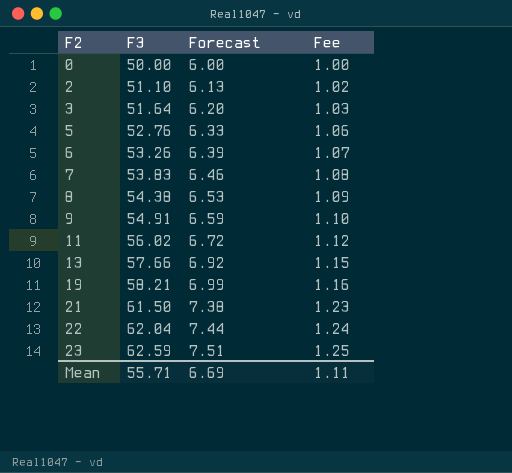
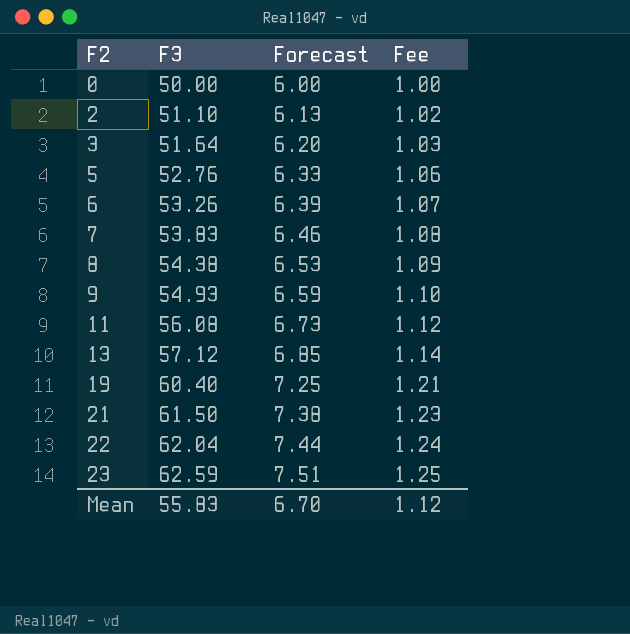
9 | F3: 54.91 -> 54.93
11 | F3: 56.02 -> 56.08
11 | Forecast: 6.72 -> 6.73
13 | F3: 57.66 -> 57.12
13 | Forecast: 6.92 -> 6.85
13 | Fee: 1.15 -> 1.14
19 | F3: 58.21 -> 60.40
19 | Forecast: 6.99 -> 7.25
19 | Fee: 1.16 -> 1.21
Mean | F3: 55.71 -> 55.83
Mean | Forecast: 6.69 -> 6.70
Mean | Fee: 1.11 -> 1.12

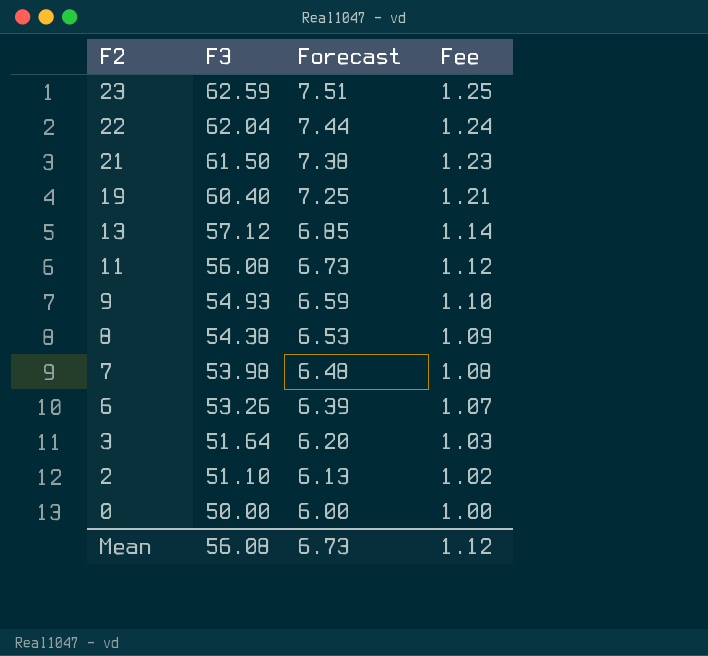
row order: F2 ascending -> F2 descending
row 5: 52.76 | 6.33 | 1.06 -> none
7 | F3: 53.83 -> 53.98
7 | Forecast: 6.46 -> 6.48
Mean | F3: 55.83 -> 56.08
Mean | Forecast: 6.70 -> 6.73

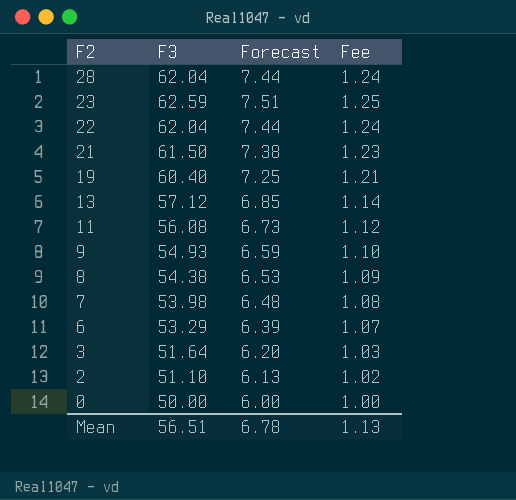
row 28: none -> 62.04 | 7.44 | 1.24
6 | F3: 53.26 -> 53.29
Mean | F3: 56.08 -> 56.51
Mean | Forecast: 6.73 -> 6.78
Mean | Fee: 1.12 -> 1.13

